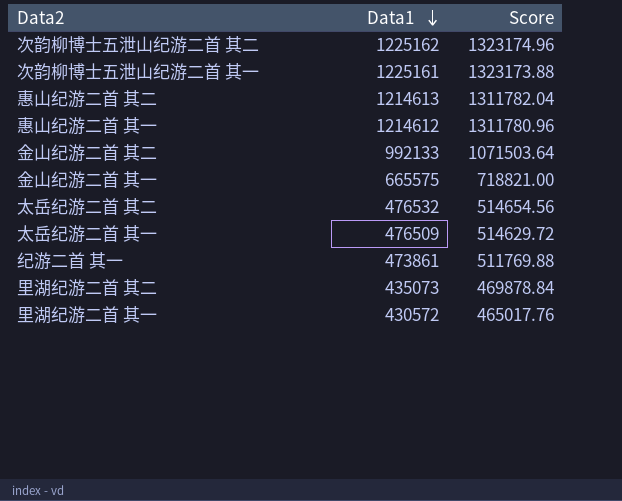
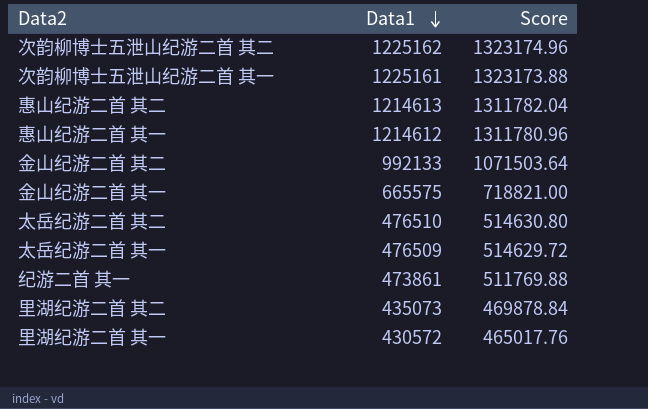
太岳纪游二首 其二 | Data1: 476532 -> 476510
太岳纪游二首 其二 | Score: 514654.56 -> 514630.80

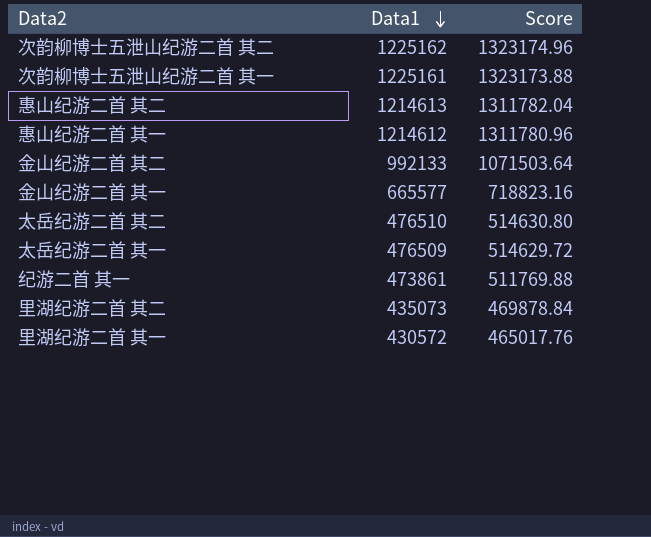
金山纪游二首 其一 | Data1: 665575 -> 665577
金山纪游二首 其一 | Score: 718821.00 -> 718823.16

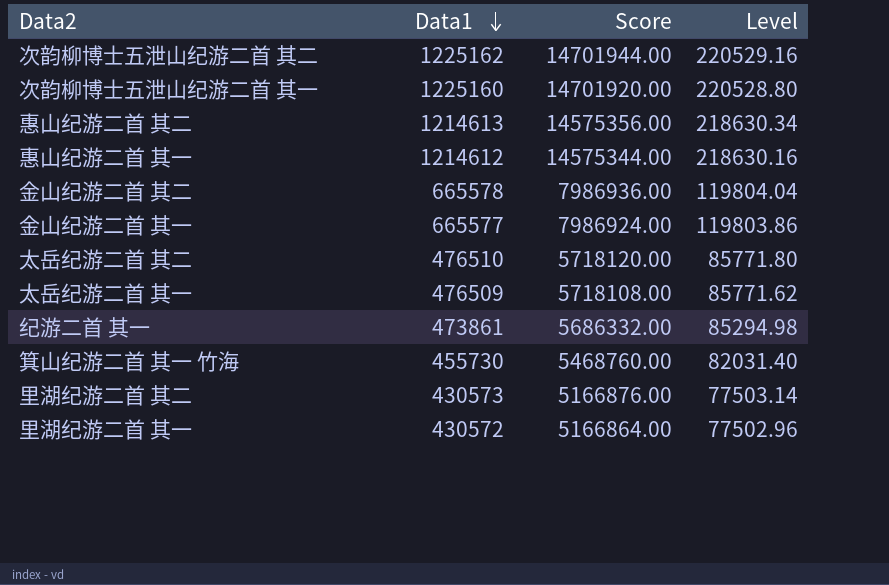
column Score | formula: [Data1] * 1.08 -> [Data1] * 12
column Level | formula: none -> [Data1] * 0.18
次韵柳博士五泄山纪游二首 其一 | Data1: 1225161 -> 1225160
金山纪游二首 其二 | Data1: 992133 -> 665578
row 箕山纪游二首 其一 竹海: none -> 455730 | 5468760.00 | 82031.40
里湖纪游二首 其二 | Data1: 435073 -> 430573

